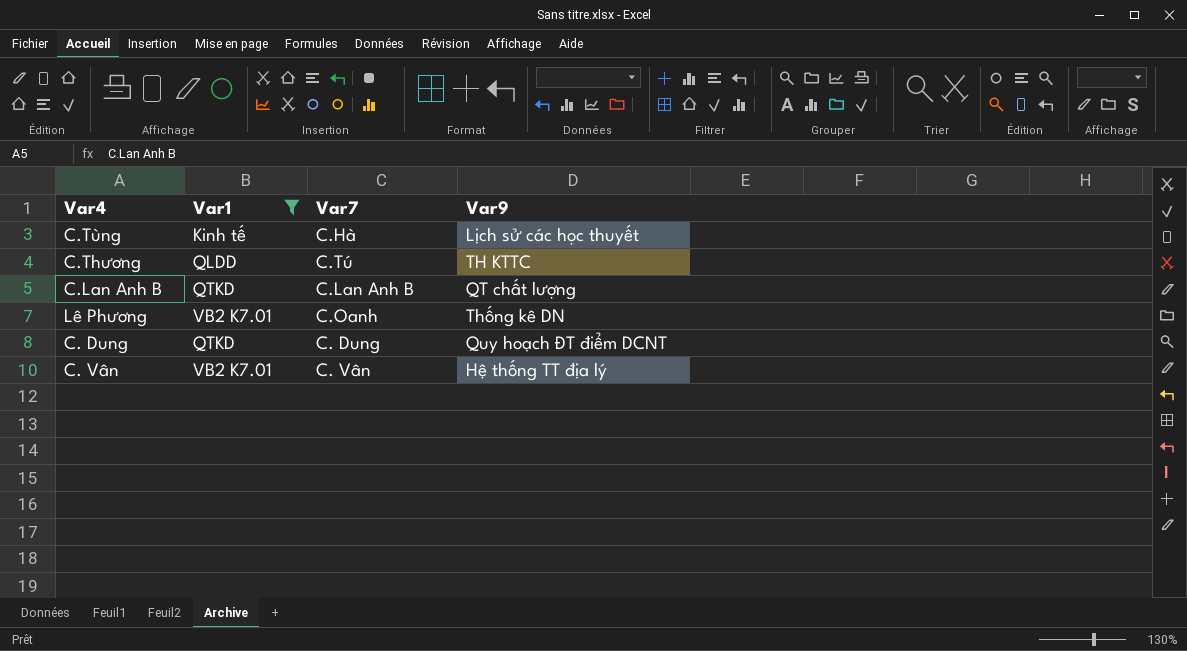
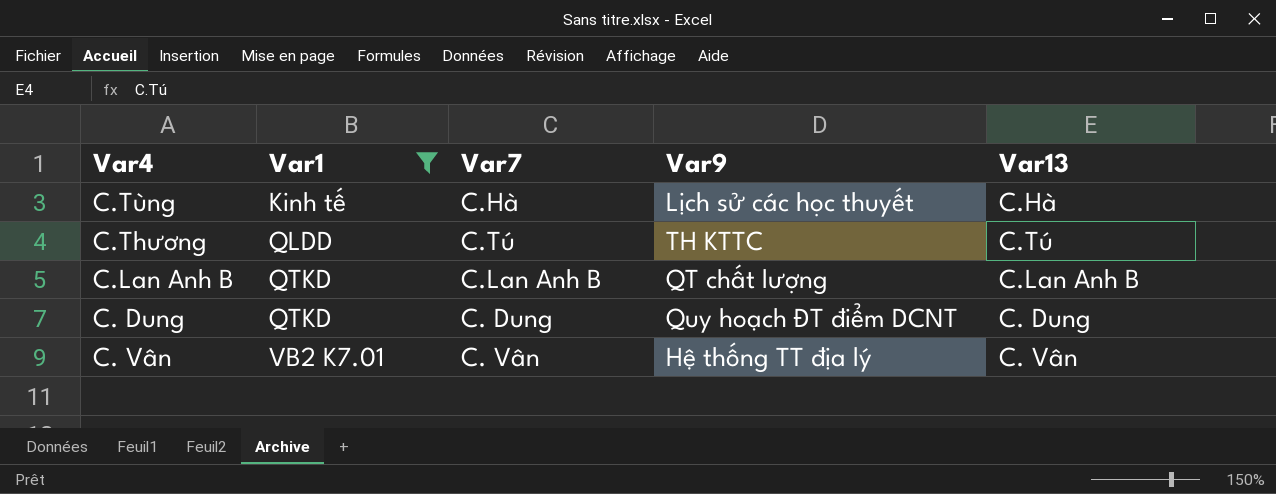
column Var13 | position: none -> 5
row Lê Phương: VB2 K7.01 | C.Oanh | Thống kê DN -> none

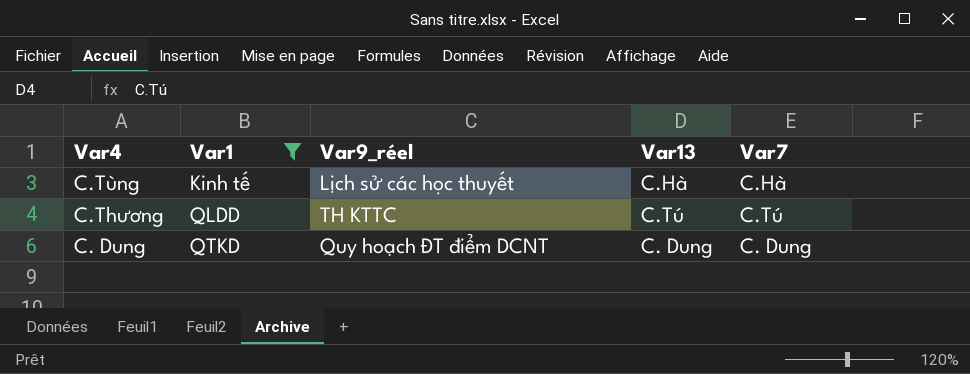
column name: Var9 -> Var9_réel
column Var7 | position: 3 -> 5
row C.Lan Anh B: QTKD | C.Lan Anh B | QT chất lượng | C.Lan Anh B -> none
row C. Vân: VB2 K7.01 | C. Vân | Hệ thống TT địa lý | C. Vân -> none

